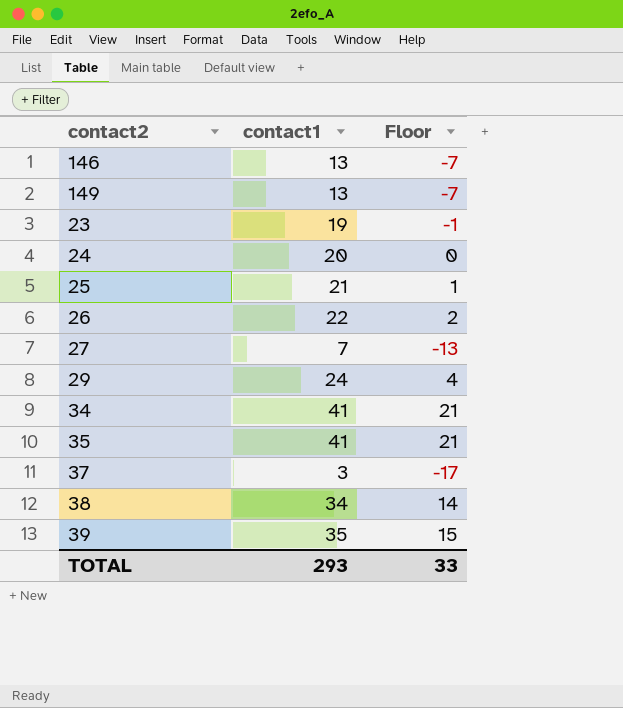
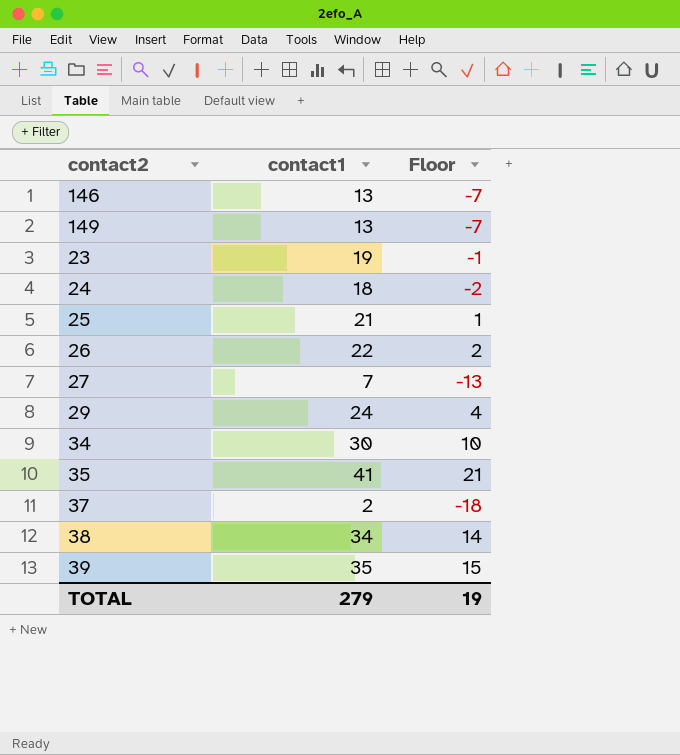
24 | contact1: 20 -> 18
24 | Floor: 0 -> -2
34 | contact1: 41 -> 30
34 | Floor: 21 -> 10
37 | contact1: 3 -> 2
37 | Floor: -17 -> -18
TOTAL | contact1: 293 -> 279
TOTAL | Floor: 33 -> 19

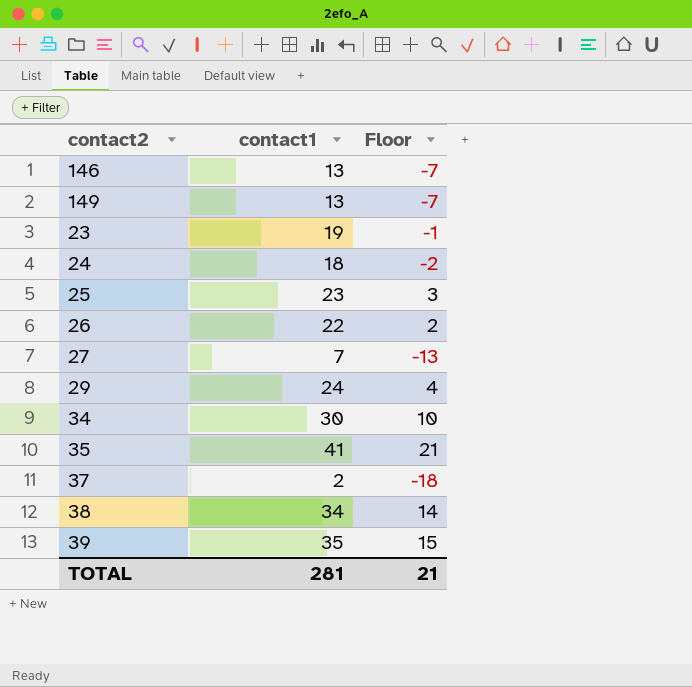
25 | contact1: 21 -> 23
25 | Floor: 1 -> 3
TOTAL | contact1: 279 -> 281
TOTAL | Floor: 19 -> 21

